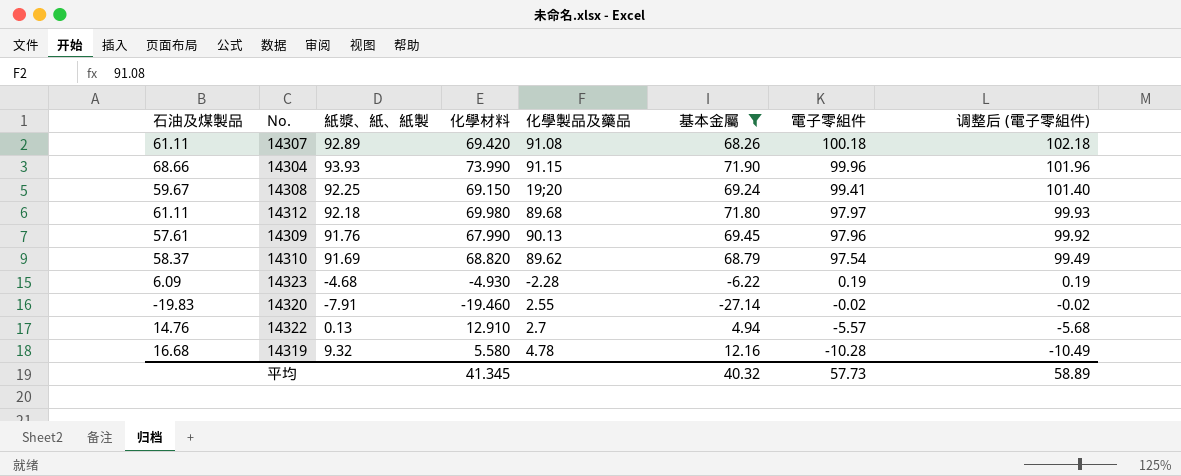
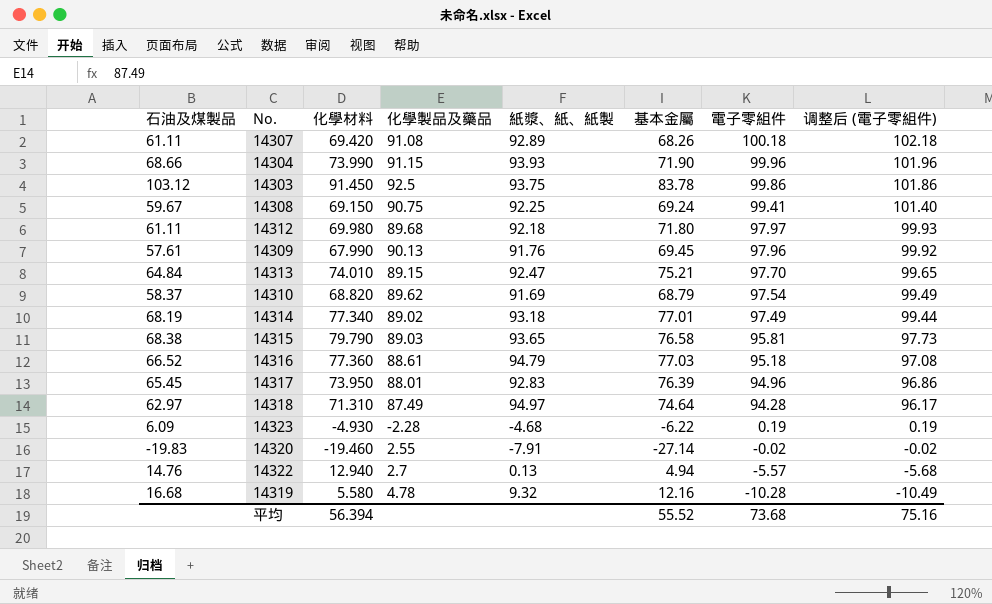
filter: 基本金屬 <= 71.90 -> none
column 紙漿、紙、紙製 | position: 3 -> 5
14308 | 化學製品及藥品: 19;20 -> 90.75
14322 | 化學材料: 12.910 -> 12.940
平均 | 化學材料: 41.345 -> 56.394
平均 | 基本金屬: 40.32 -> 55.52
平均 | 電子零組件: 57.73 -> 73.68
平均 | 调整后 (電子零組件): 58.89 -> 75.16

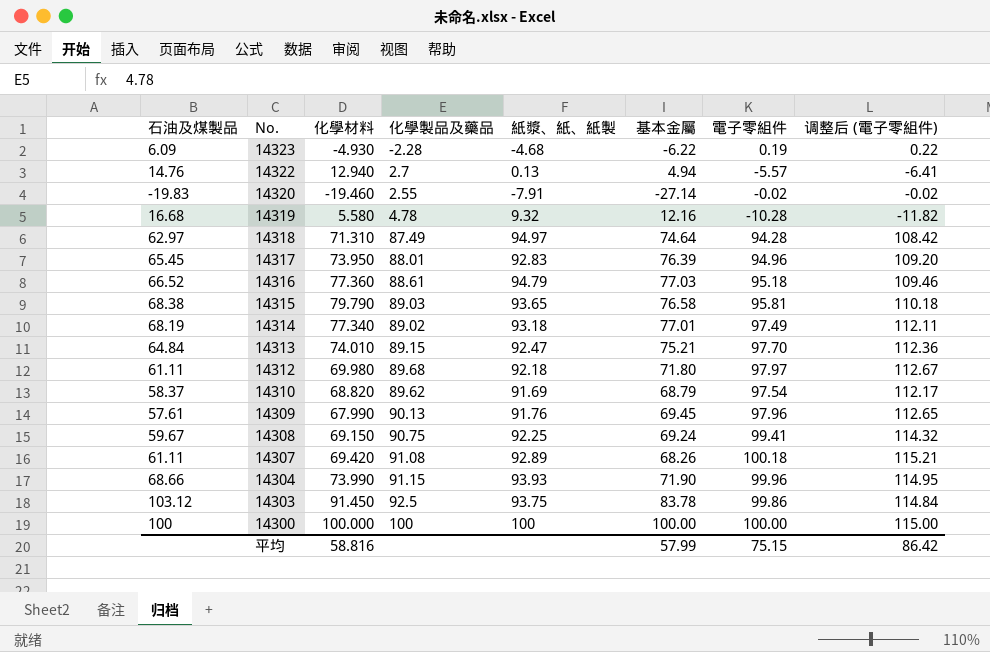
row order: 電子零組件 descending -> No. descending
column 调整后 (電子零組件) | formula: [電子零組件] * 1.02 -> [電子零組件] * 1.15
row 14300: none -> 100 | 100.000 | 100 | 100 | 100.00 | 100.00 | 115.00
平均 | 化學材料: 56.394 -> 58.816
平均 | 基本金屬: 55.52 -> 57.99
平均 | 電子零組件: 73.68 -> 75.15
平均 | 调整后 (電子零組件): 75.16 -> 86.42

